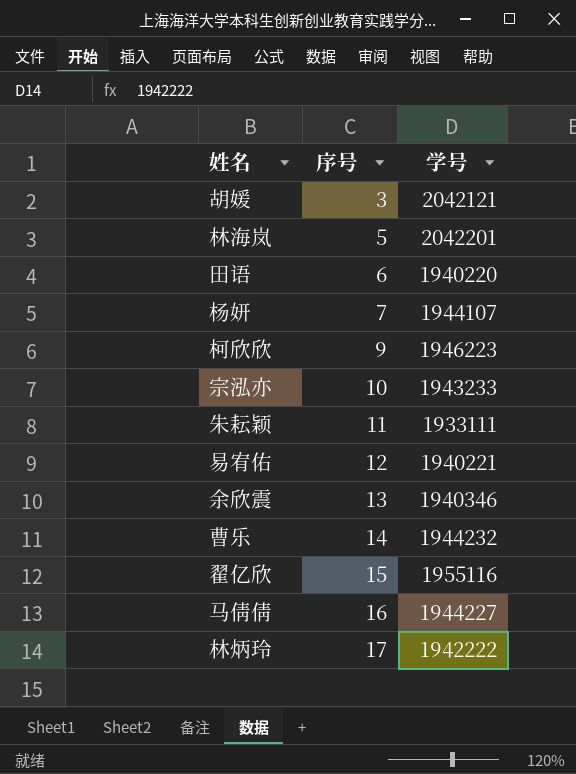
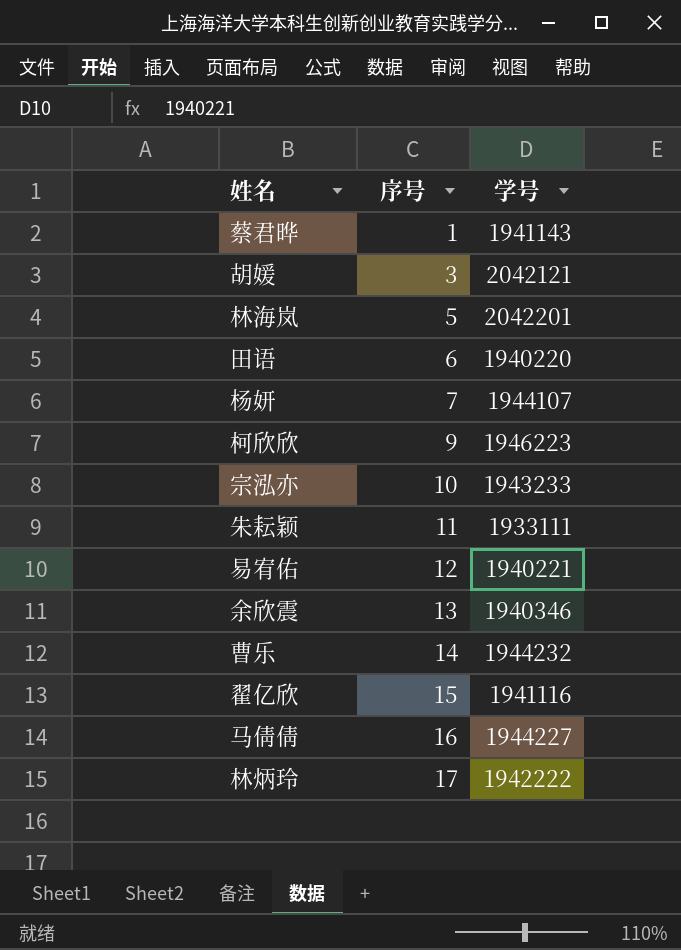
row 蔡君晔: none -> 1 | 1941143
翟亿欣 | 学号: 1955116 -> 1941116

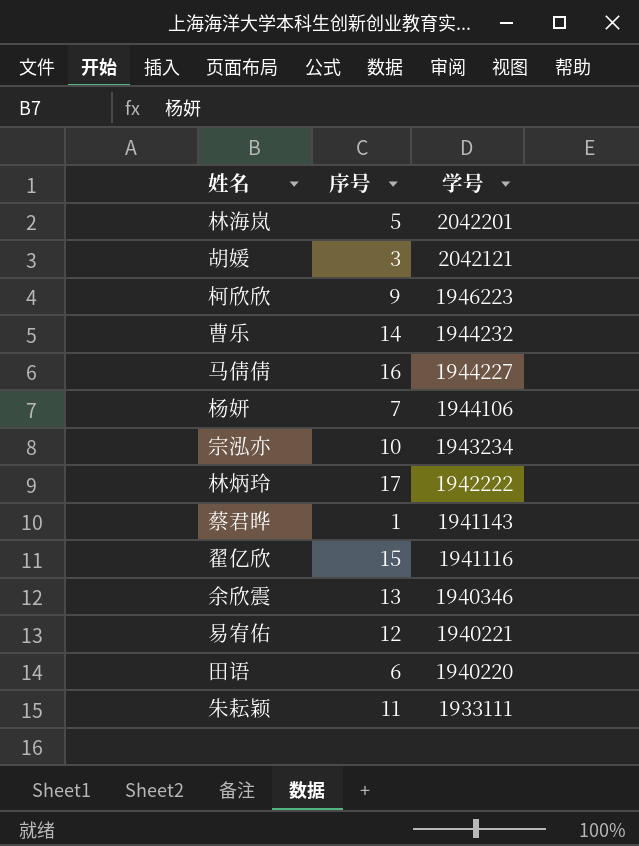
row order: 序号 ascending -> 学号 descending
杨妍 | 学号: 1944107 -> 1944106
宗泓亦 | 学号: 1943233 -> 1943234

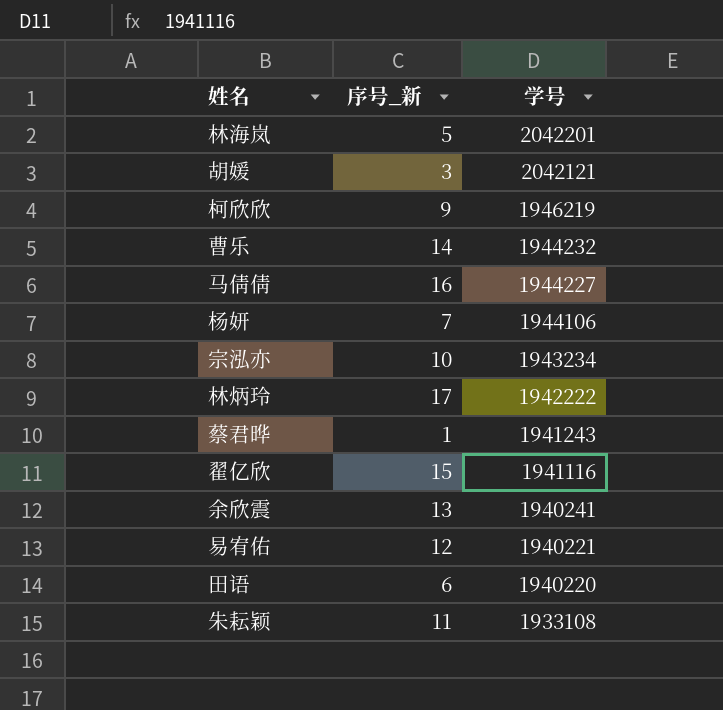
column name: 序号 -> 序号_新
柯欣欣 | 学号: 1946223 -> 1946219
蔡君晔 | 学号: 1941143 -> 1941243
余欣震 | 学号: 1940346 -> 1940241
朱耘颖 | 学号: 1933111 -> 1933108

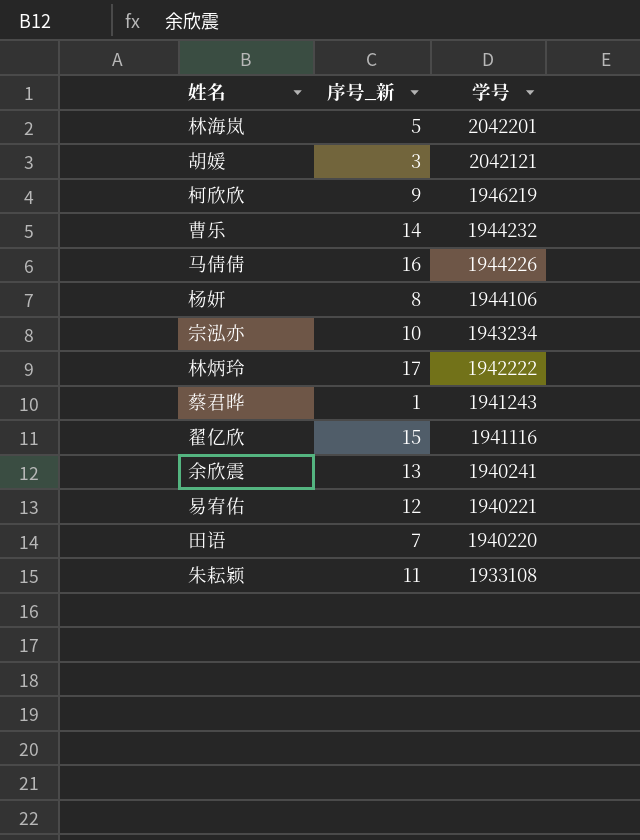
马倩倩 | 学号: 1944227 -> 1944226
杨妍 | 序号_新: 7 -> 8
田语 | 序号_新: 6 -> 7

